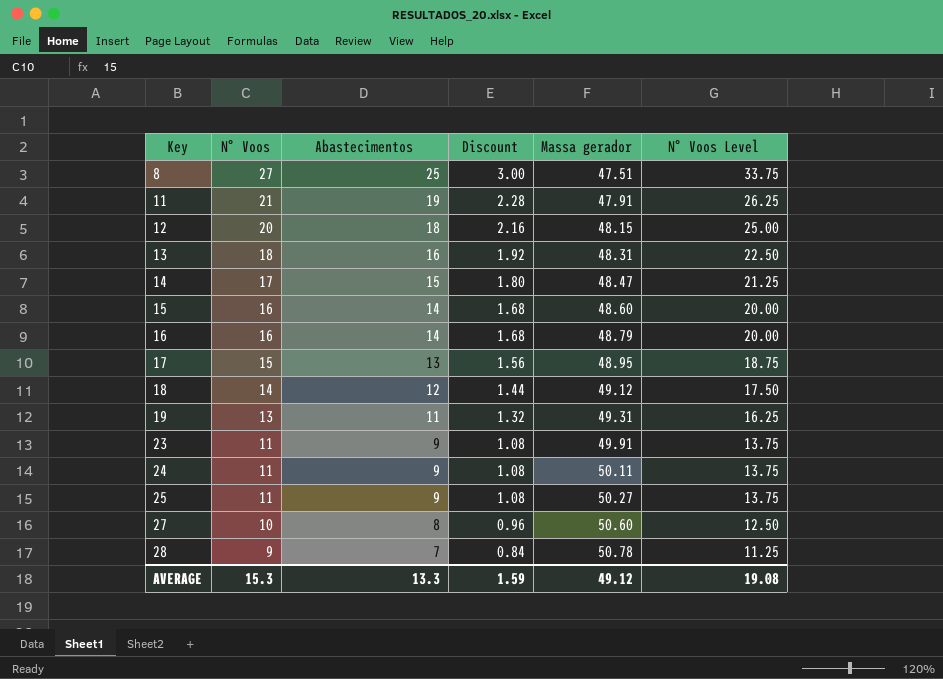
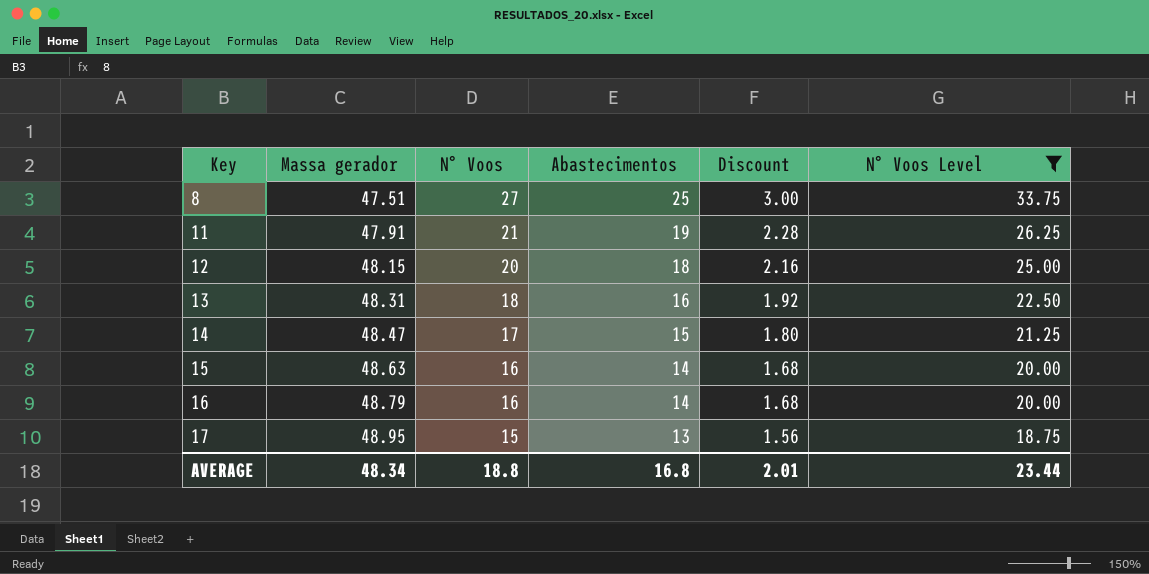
filter: none -> N° Voos Level >= 18.75
column Massa gerador | position: 5 -> 2
15 | Massa gerador: 48.60 -> 48.63
AVERAGE | Massa gerador: 49.12 -> 48.34
AVERAGE | N° Voos: 15.3 -> 18.8
AVERAGE | Abastecimentos: 13.3 -> 16.8
AVERAGE | Discount: 1.59 -> 2.01
AVERAGE | N° Voos Level: 19.08 -> 23.44

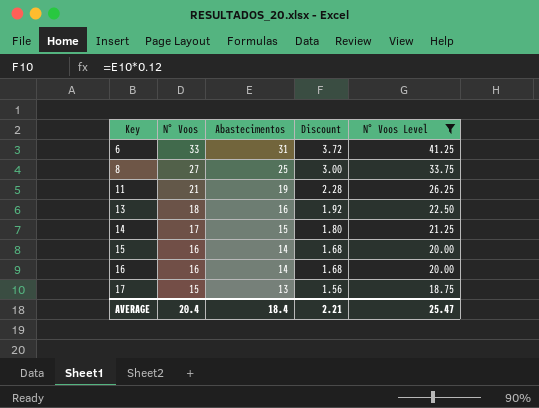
column Massa gerador | position: 2 -> none
row 12: 48.15 | 20 | 18 | 2.16 | 25.00 -> none
row 6: none -> 33 | 31 | 3.72 | 41.25
AVERAGE | N° Voos: 18.8 -> 20.4
AVERAGE | Abastecimentos: 16.8 -> 18.4
AVERAGE | Discount: 2.01 -> 2.21
AVERAGE | N° Voos Level: 23.44 -> 25.47

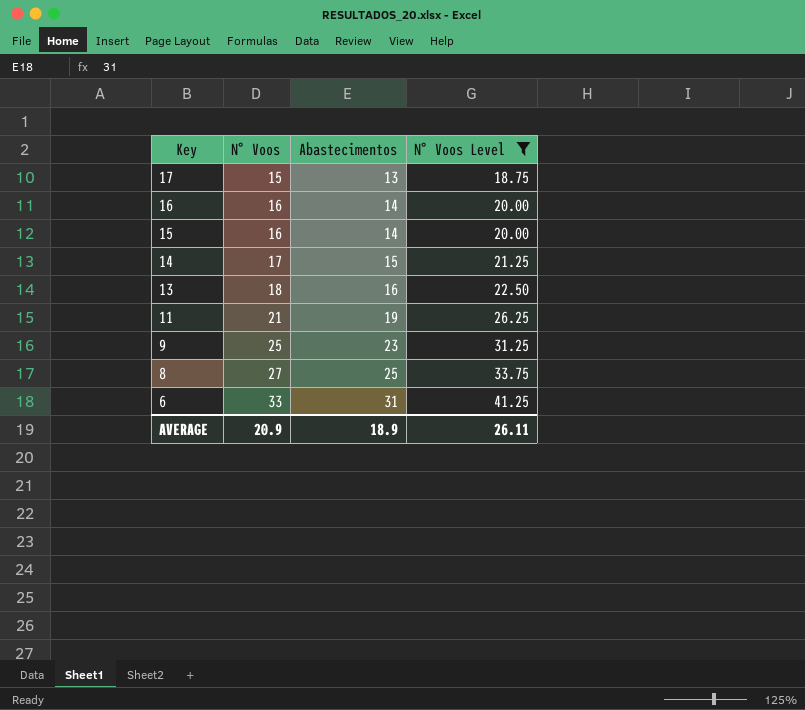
row order: Key ascending -> Key descending
column Discount | formula: [Abastecimentos] * 0.12 -> none
row 9: none -> 25 | 23 | 31.25
AVERAGE | N° Voos: 20.4 -> 20.9
AVERAGE | Abastecimentos: 18.4 -> 18.9
AVERAGE | N° Voos Level: 25.47 -> 26.11

